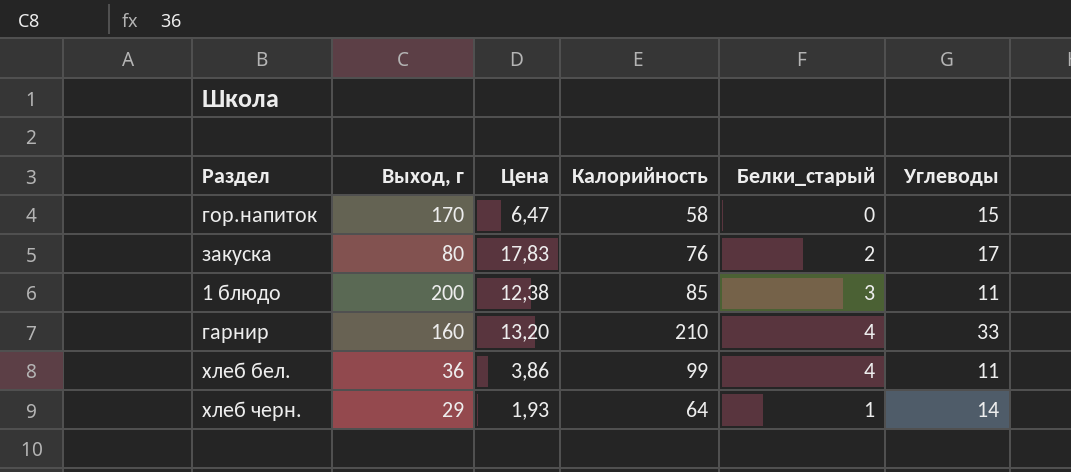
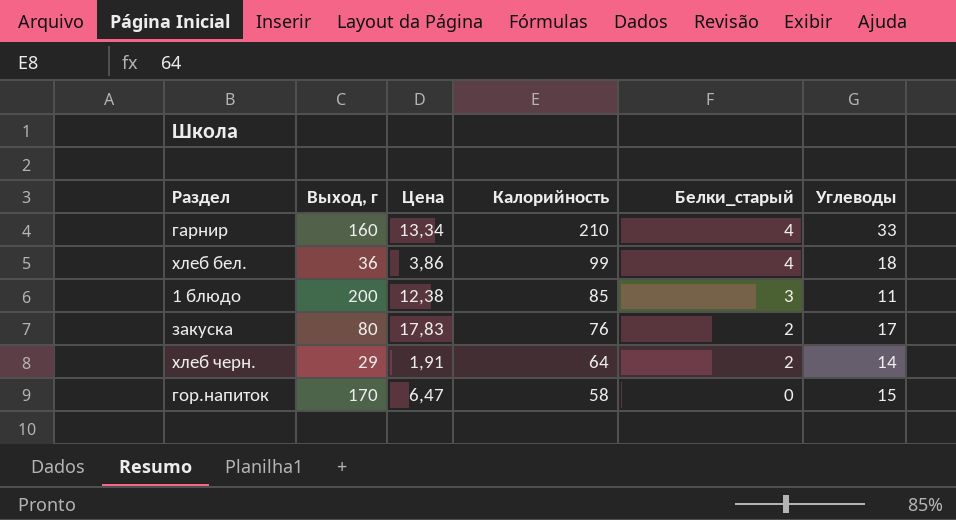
row order: none -> Калорийность descending
гарнир | Цена: 13,20 -> 13,34
хлеб бел. | Углеводы: 11 -> 18
хлеб черн. | Цена: 1,93 -> 1,91
хлеб черн. | Белки_старый: 1 -> 2

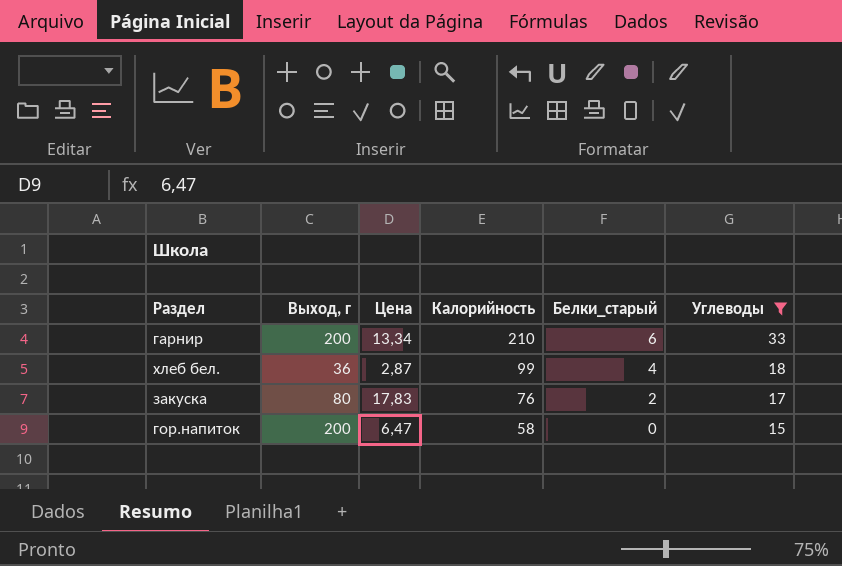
filter: none -> Углеводы >= 15
гарнир | Выход, г: 160 -> 200
гарнир | Белки_старый: 4 -> 6
хлеб бел. | Цена: 3,86 -> 2,87
гор.напиток | Выход, г: 170 -> 200

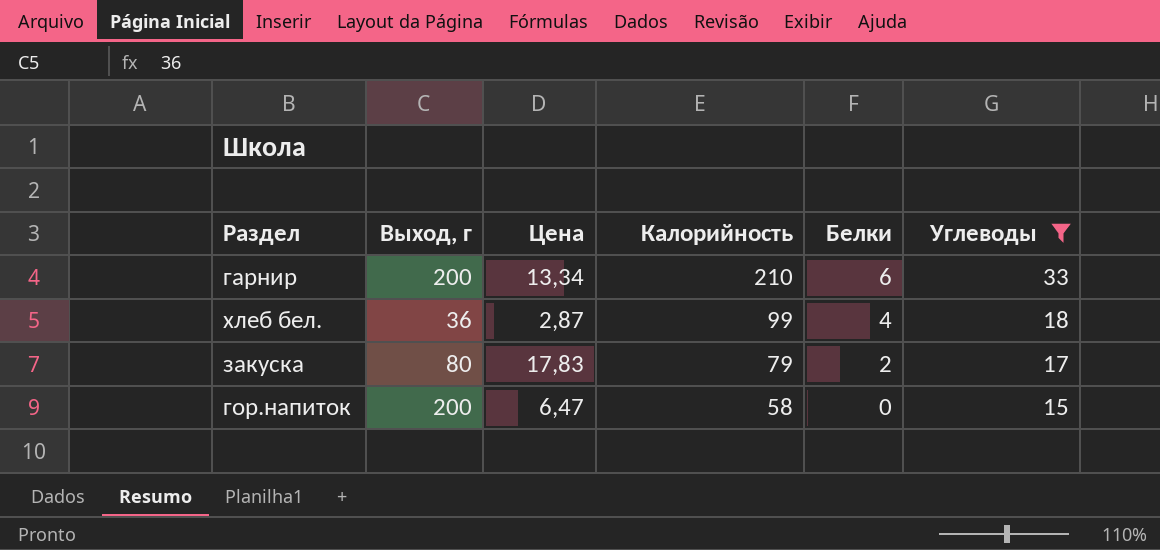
column name: Белки_старый -> Белки
закуска | Калорийность: 76 -> 79

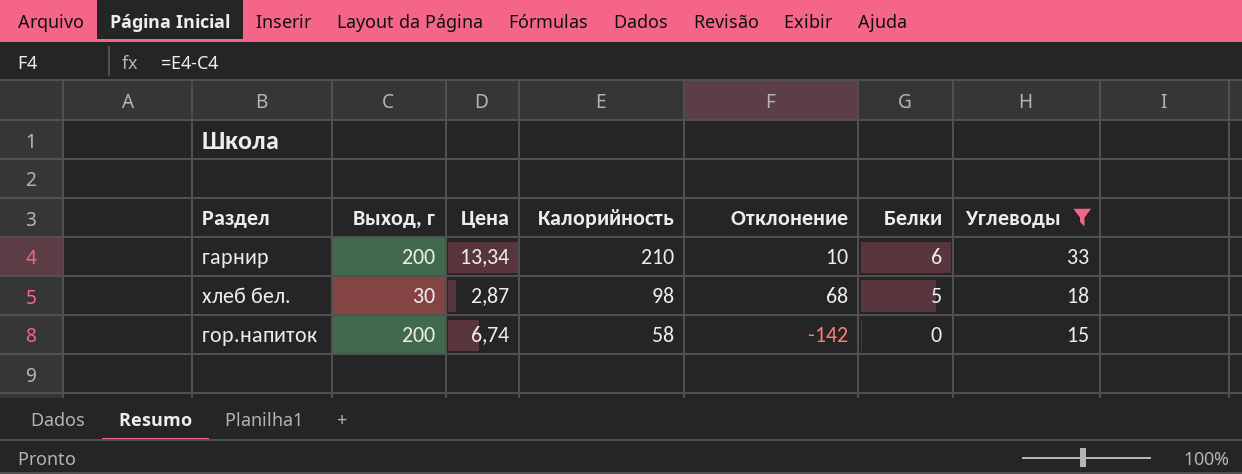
column Отклонение | formula: none -> [Калорийность] - [Выход, г]
row закуска: 80 | 17,83 | 79 | 2 | 17 -> none
хлеб бел. | Выход, г: 36 -> 30
хлеб бел. | Калорийность: 99 -> 98
хлеб бел. | Белки: 4 -> 5
гор.напиток | Цена: 6,47 -> 6,74

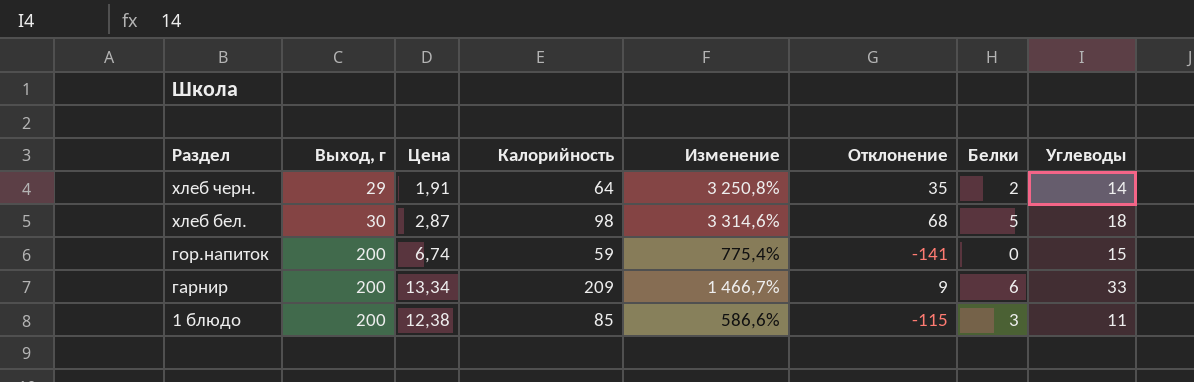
filter: Углеводы >= 15 -> none
row order: Калорийность descending -> Раздел descending
column Изменение | formula: none -> ([Калорийность] - [Цена]) / [Цена]
гор.напиток | Калорийность: 58 -> 59
гор.напиток | Отклонение: -142 -> -141
гарнир | Калорийность: 210 -> 209
гарнир | Отклонение: 10 -> 9

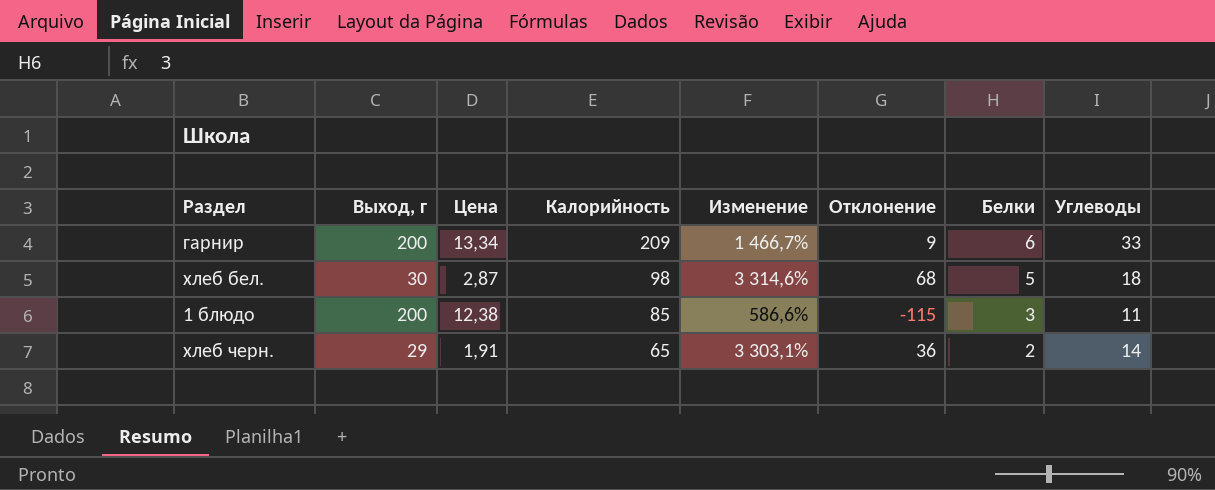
row order: Раздел descending -> Калорийность descending
row гор.напиток: 200 | 6,74 | 59 | 775,4% | -141 | 0 | 15 -> none
хлеб черн. | Калорийность: 64 -> 65
хлеб черн. | Изменение: 3 250,8% -> 3 303,1%
хлеб черн. | Отклонение: 35 -> 36

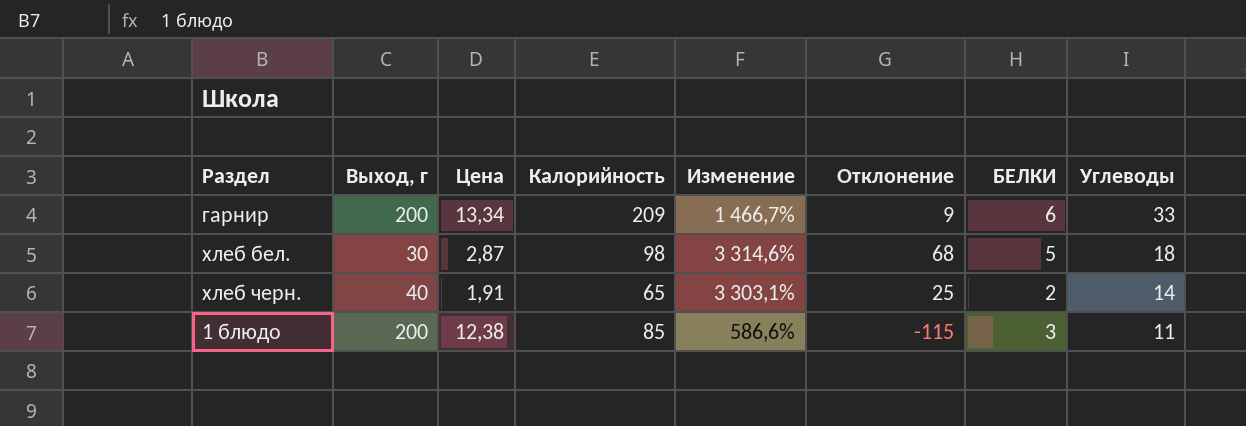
row order: Калорийность descending -> Углеводы descending
column name: Белки -> БЕЛКИ
хлеб черн. | Выход, г: 29 -> 40
хлеб черн. | Отклонение: 36 -> 25

